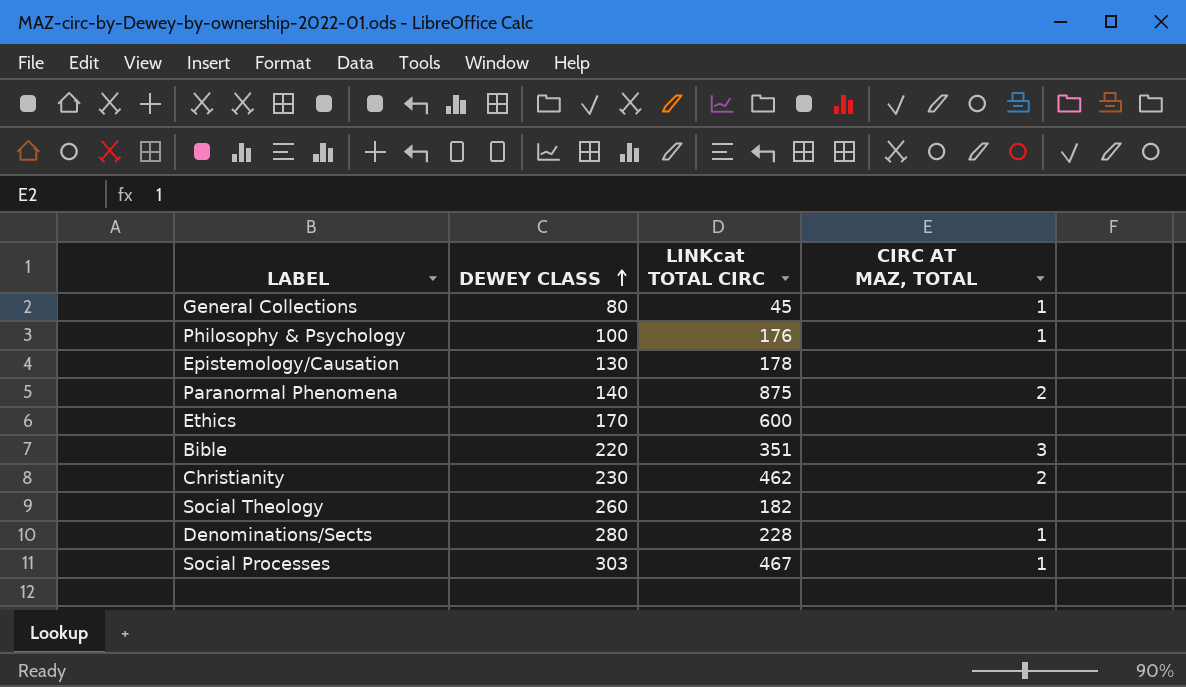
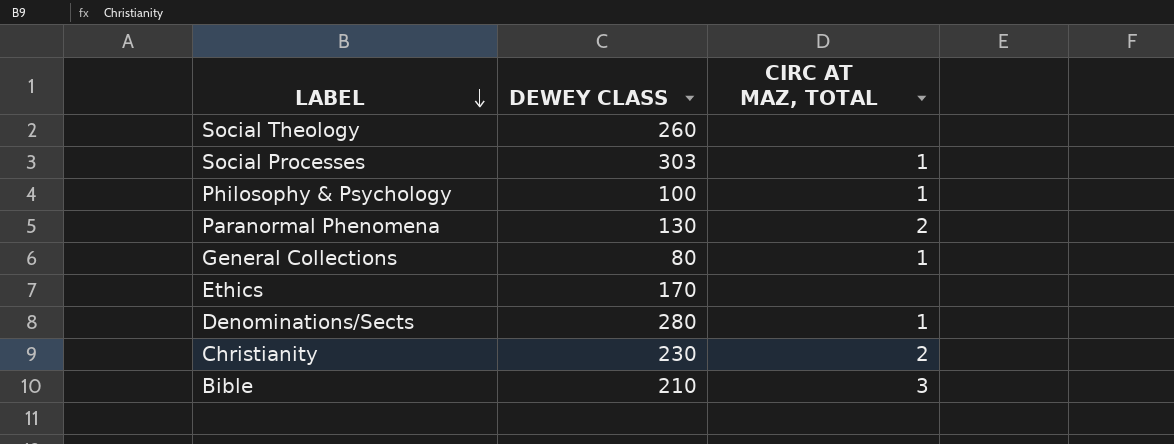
row order: DEWEY CLASS ascending -> LABEL descending
column LINKcat TOTAL CIRC | position: 3 -> none
row Epistemology/Causation: 130 | 178 | none -> none
Paranormal Phenomena | DEWEY CLASS: 140 -> 130
Bible | DEWEY CLASS: 220 -> 210

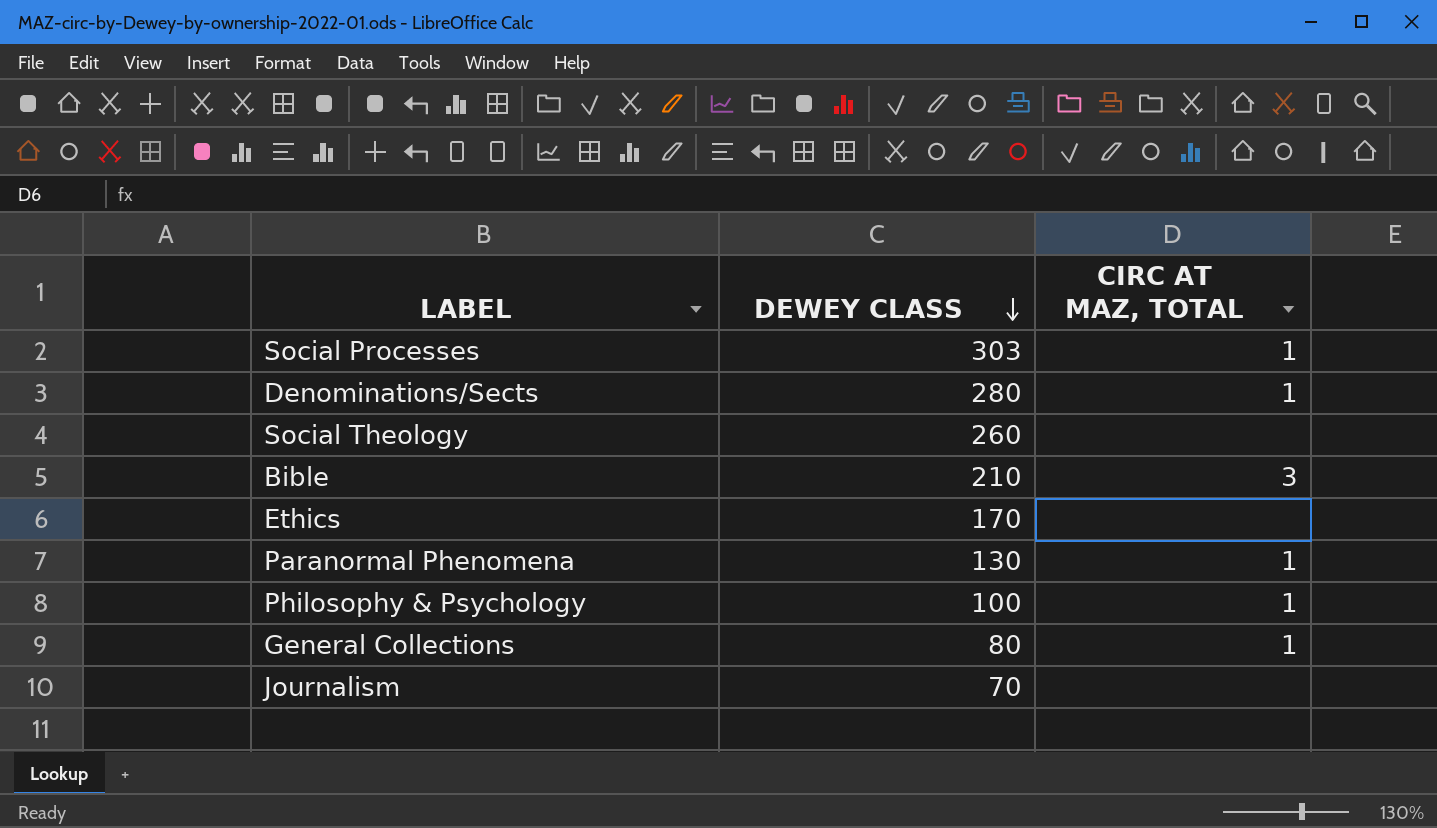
row order: LABEL descending -> DEWEY CLASS descending
row Christianity: 230 | 2 -> none
Paranormal Phenomena | CIRC AT MAZ, TOTAL: 2 -> 1
row Journalism: none -> 70 | none

